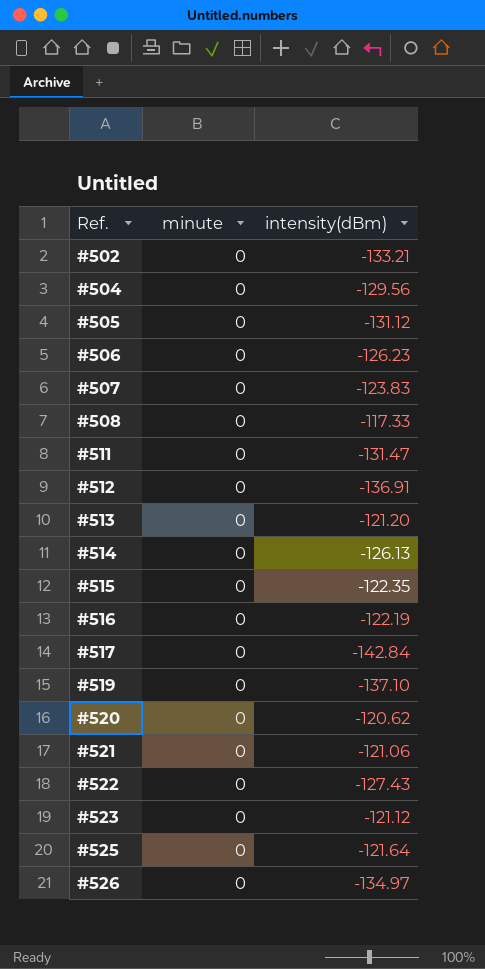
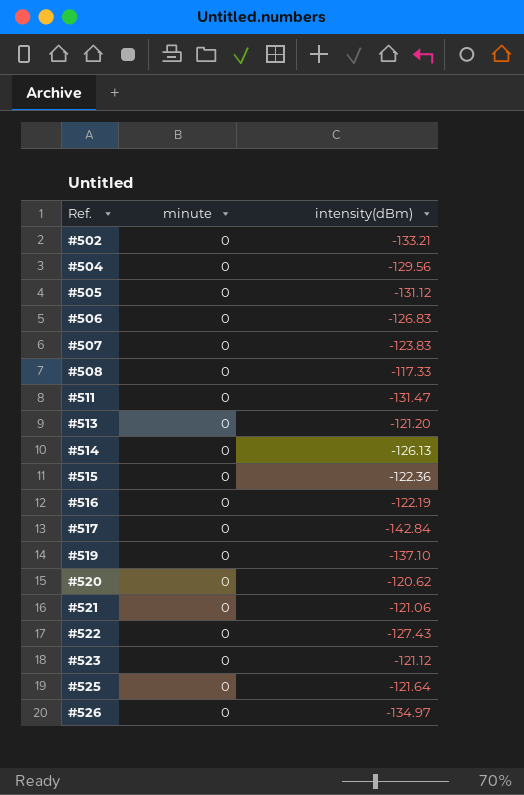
row #512: 0 | -136.91 -> none
#506 | intensity(dBm): -126.23 -> -126.83
#515 | intensity(dBm): -122.35 -> -122.36

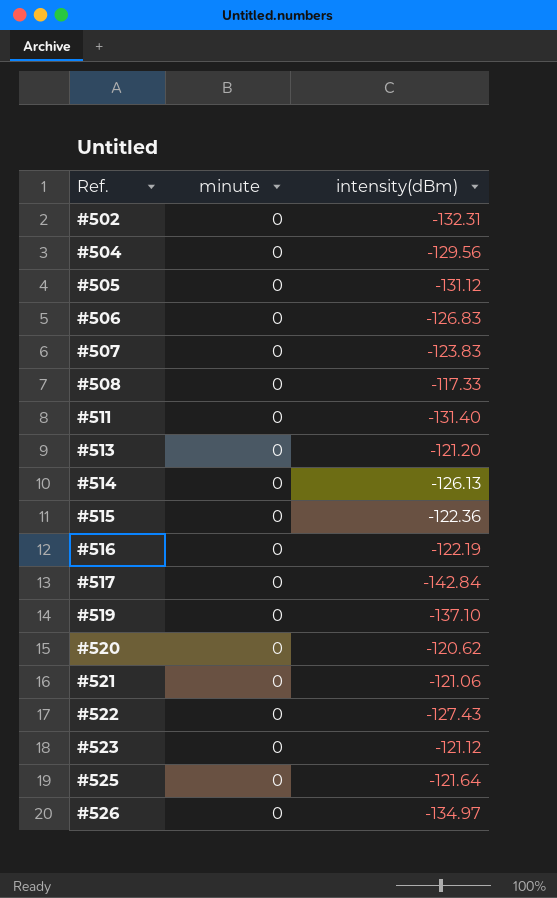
#502 | intensity(dBm): -133.21 -> -132.31
#511 | intensity(dBm): -131.47 -> -131.40

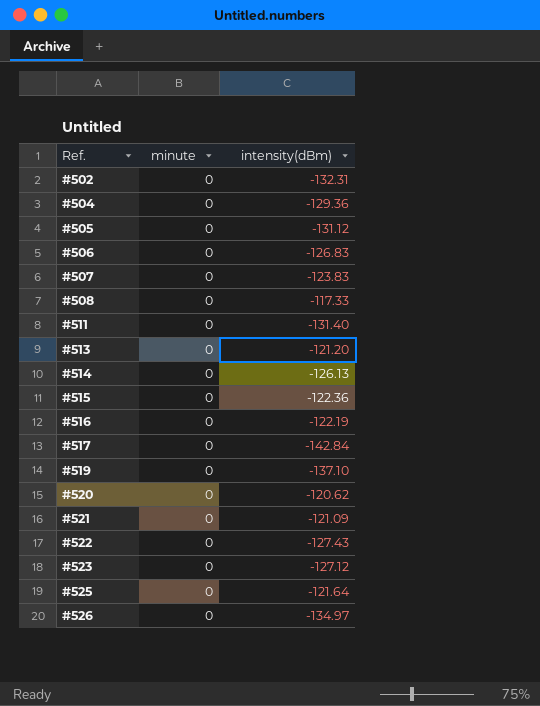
#504 | intensity(dBm): -129.56 -> -129.36
#521 | intensity(dBm): -121.06 -> -121.09
#523 | intensity(dBm): -121.12 -> -127.12

